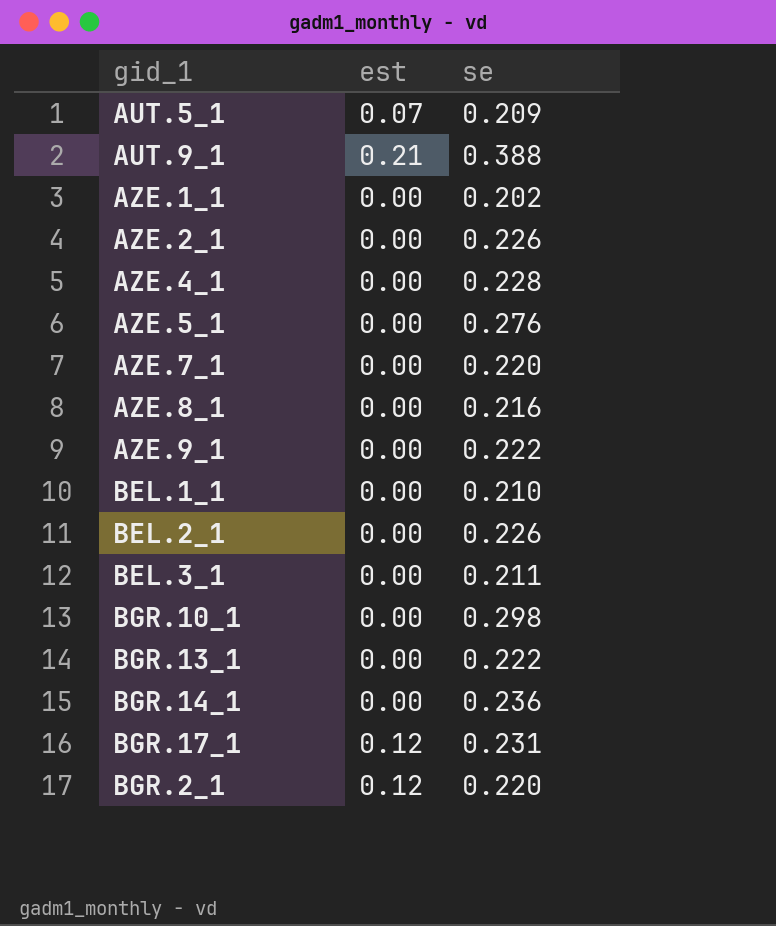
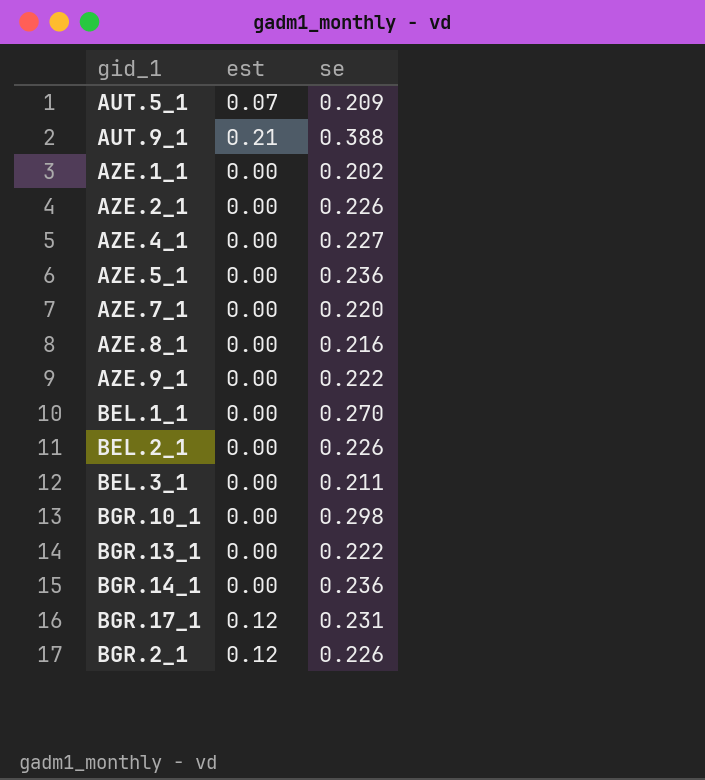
AZE.4_1 | se: 0.228 -> 0.227
AZE.5_1 | se: 0.276 -> 0.236
BEL.1_1 | se: 0.210 -> 0.270
BGR.2_1 | se: 0.220 -> 0.226

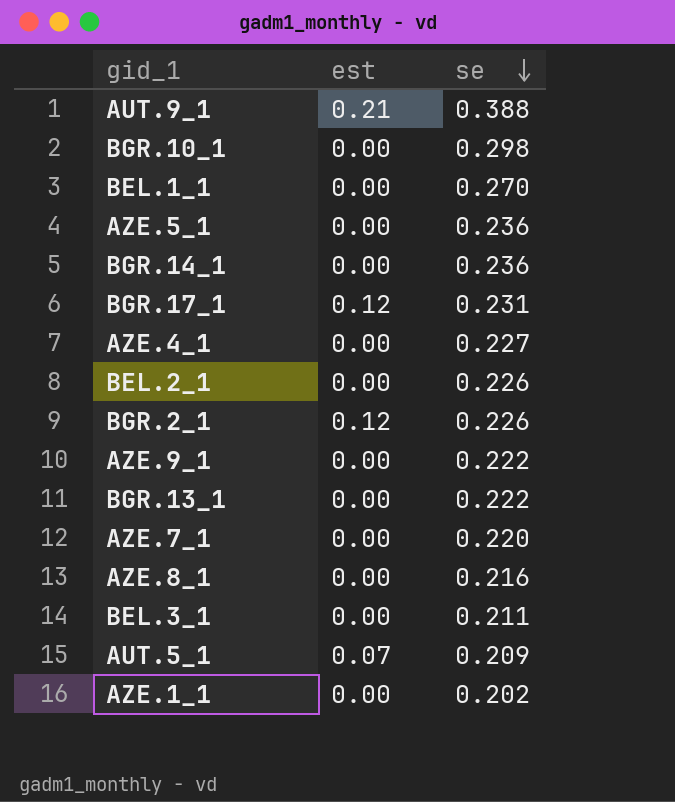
row order: none -> se descending
row AZE.2_1: 0.00 | 0.226 -> none

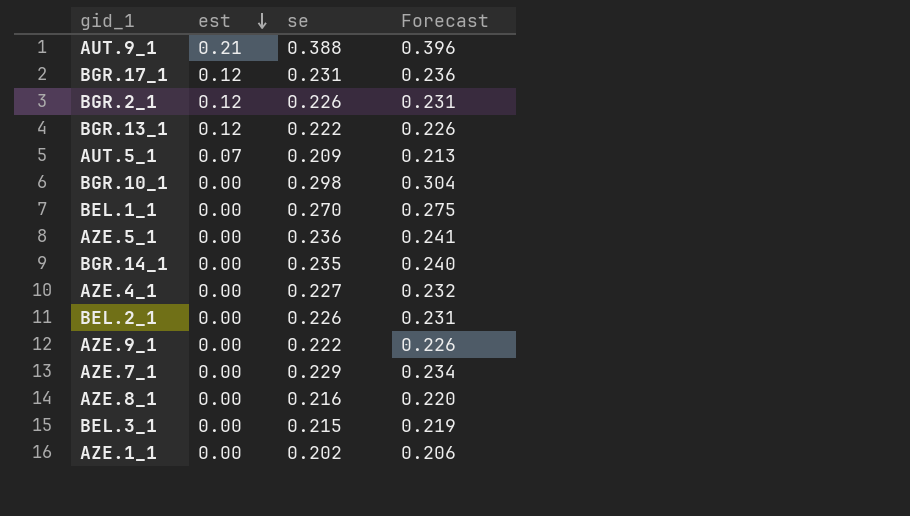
row order: se descending -> est descending
column Forecast | formula: none -> [se] * 1.02
BGR.13_1 | est: 0.00 -> 0.12
BGR.14_1 | se: 0.236 -> 0.235
AZE.7_1 | se: 0.220 -> 0.229
BEL.3_1 | se: 0.211 -> 0.215

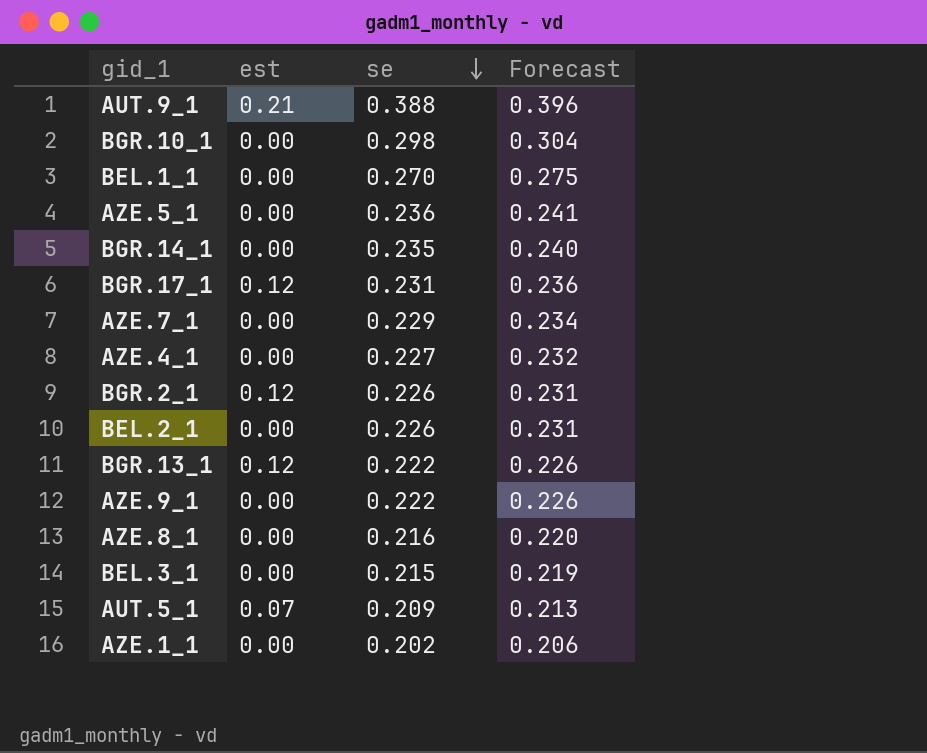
row order: est descending -> se descending

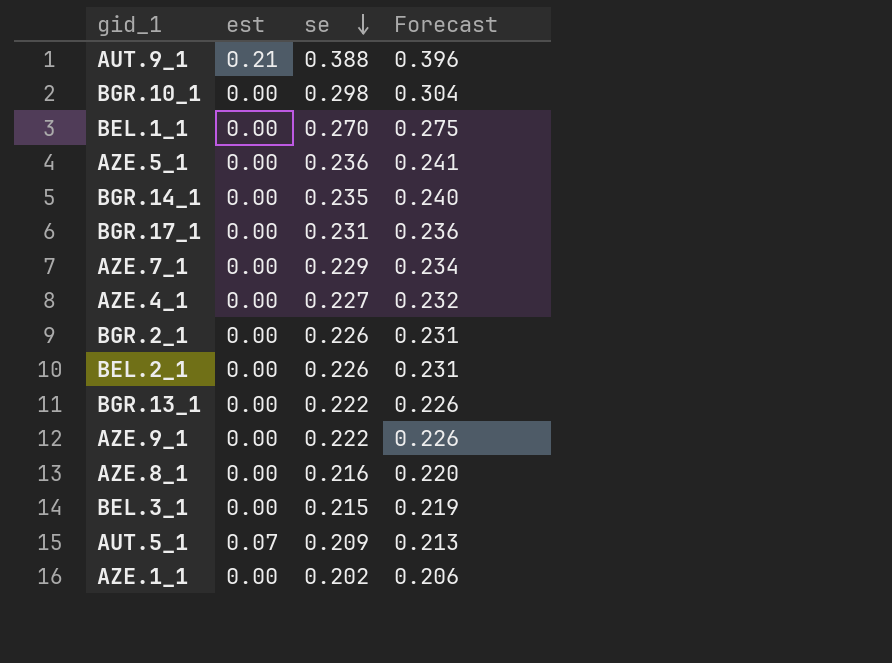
BGR.17_1 | est: 0.12 -> 0.00
BGR.2_1 | est: 0.12 -> 0.00
BGR.13_1 | est: 0.12 -> 0.00

